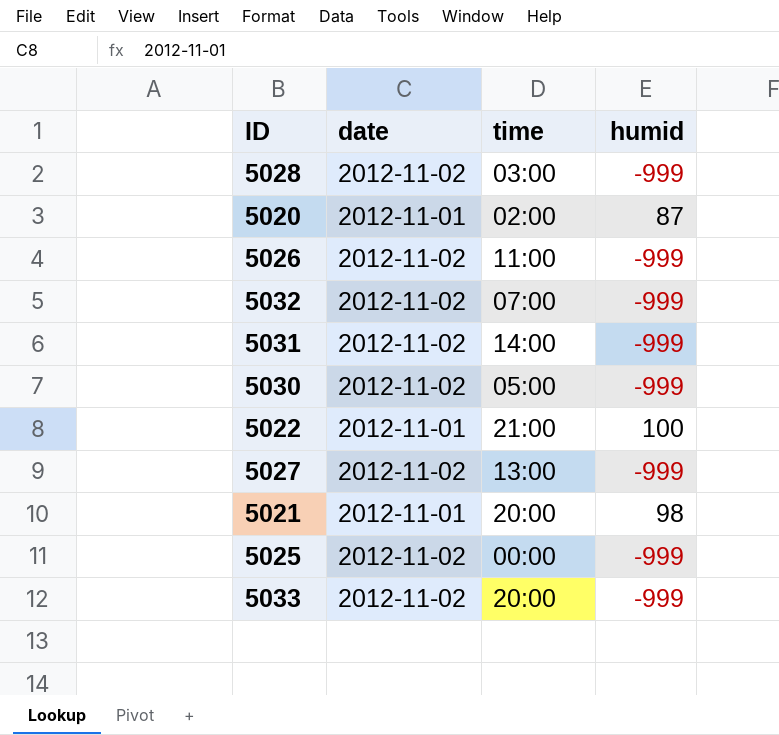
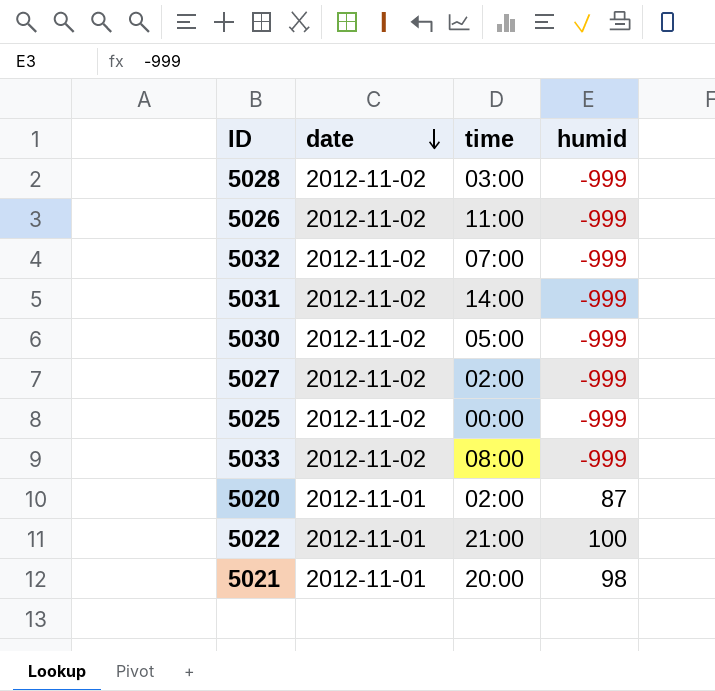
row order: none -> date descending
5027 | time: 13:00 -> 02:00
5033 | time: 20:00 -> 08:00

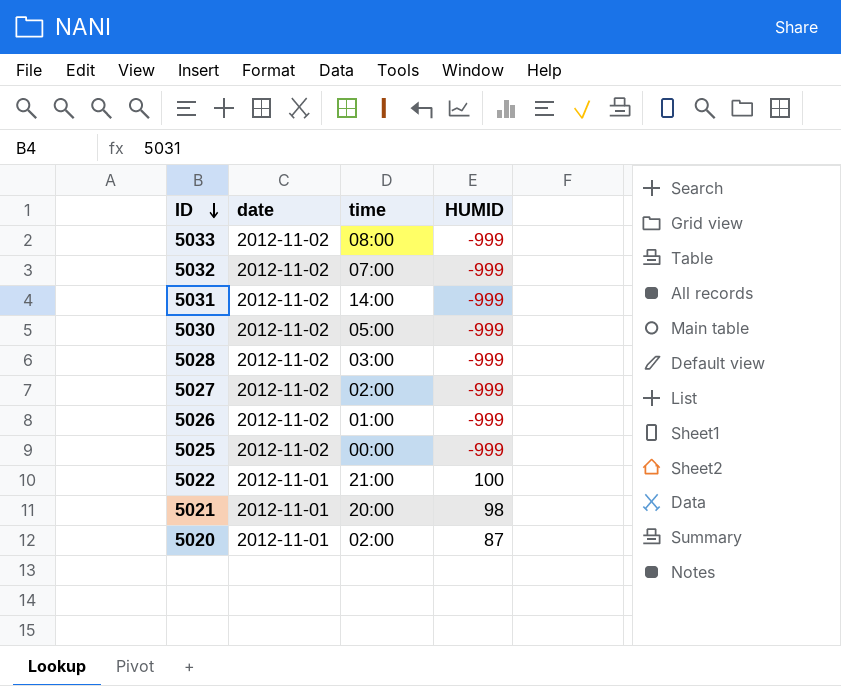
row order: date descending -> ID descending
column name: humid -> HUMID
5026 | time: 11:00 -> 01:00

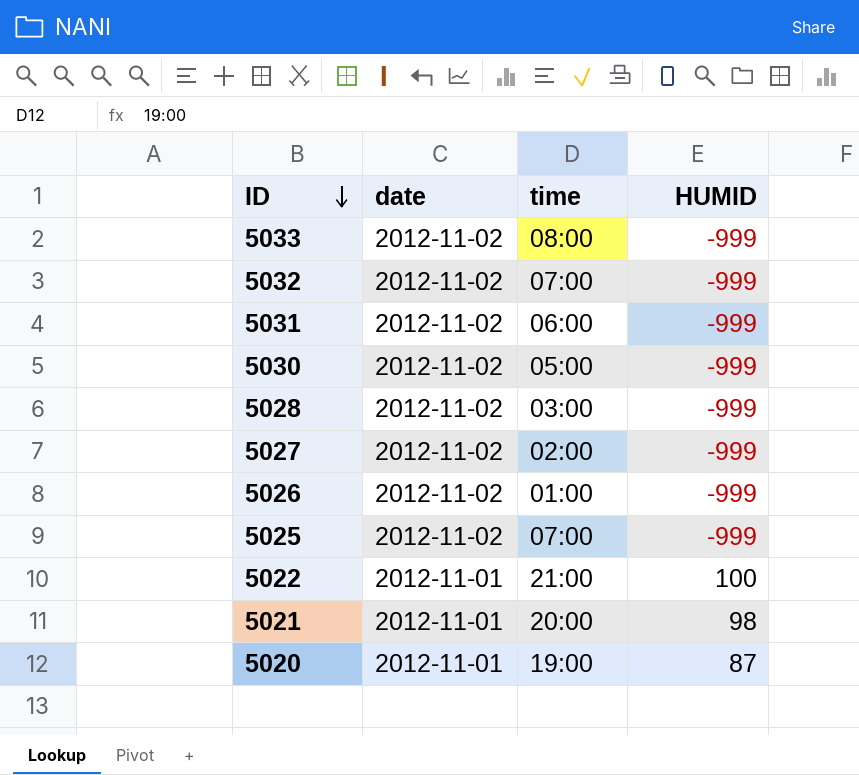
5031 | time: 14:00 -> 06:00
5025 | time: 00:00 -> 07:00
5020 | time: 02:00 -> 19:00

